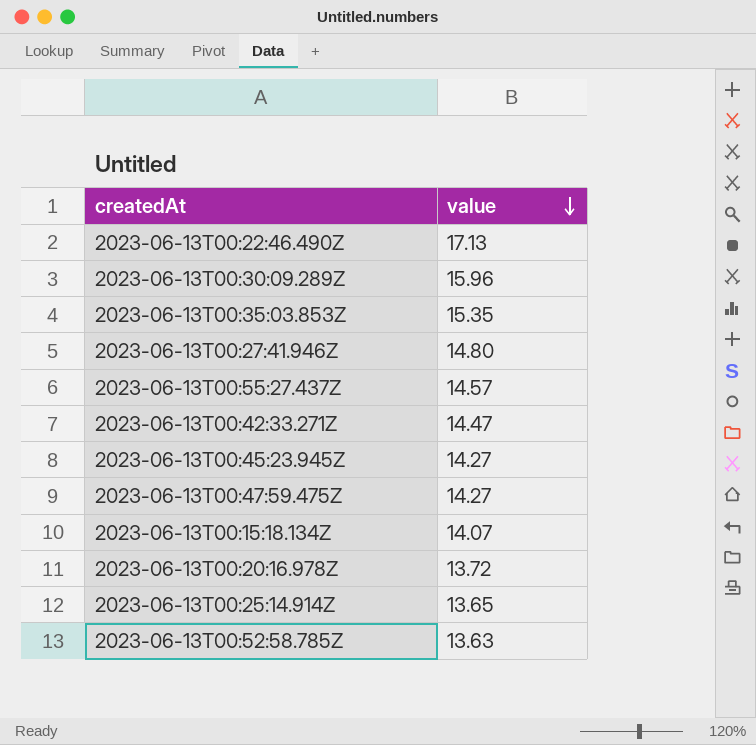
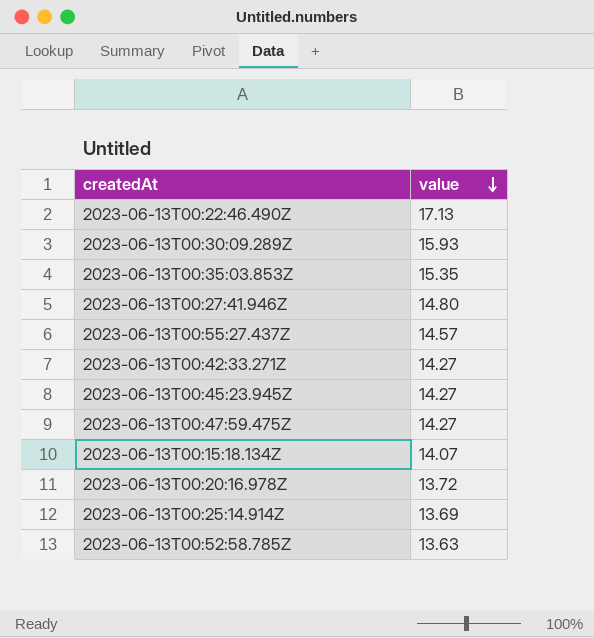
2023-06-13T00:30:09.289Z | value: 15.96 -> 15.93
2023-06-13T00:42:33.271Z | value: 14.47 -> 14.27
2023-06-13T00:25:14.914Z | value: 13.65 -> 13.69

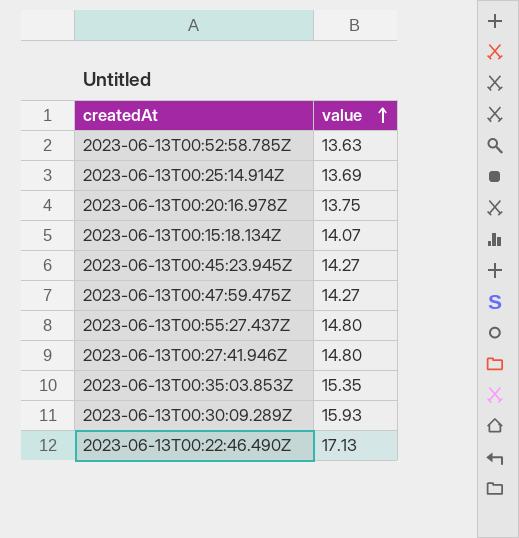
row order: value descending -> value ascending
row 2023-06-13T00:42:33.271Z: 14.27 -> none
2023-06-13T00:20:16.978Z | value: 13.72 -> 13.75
2023-06-13T00:55:27.437Z | value: 14.57 -> 14.80

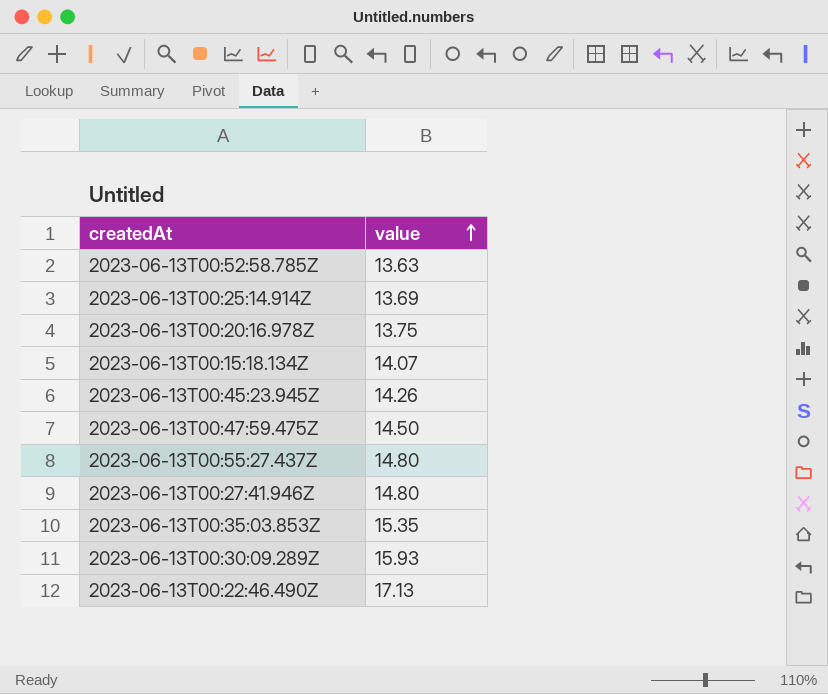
2023-06-13T00:45:23.945Z | value: 14.27 -> 14.26
2023-06-13T00:47:59.475Z | value: 14.27 -> 14.50

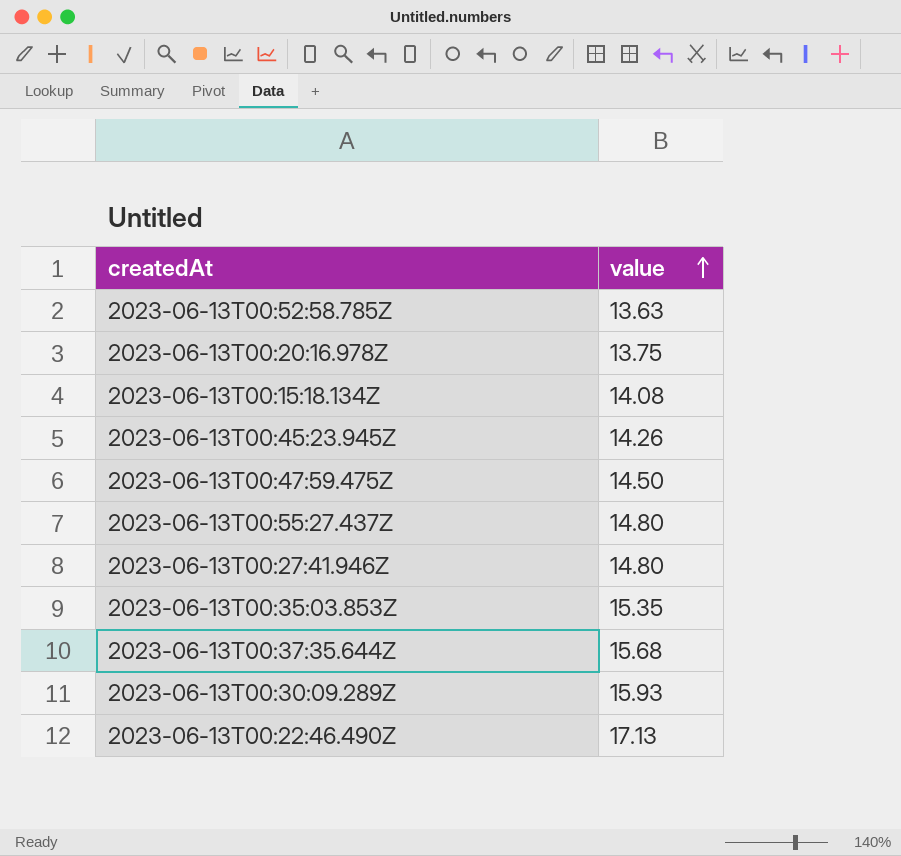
row 2023-06-13T00:25:14.914Z: 13.69 -> none
2023-06-13T00:15:18.134Z | value: 14.07 -> 14.08
row 2023-06-13T00:37:35.644Z: none -> 15.68

